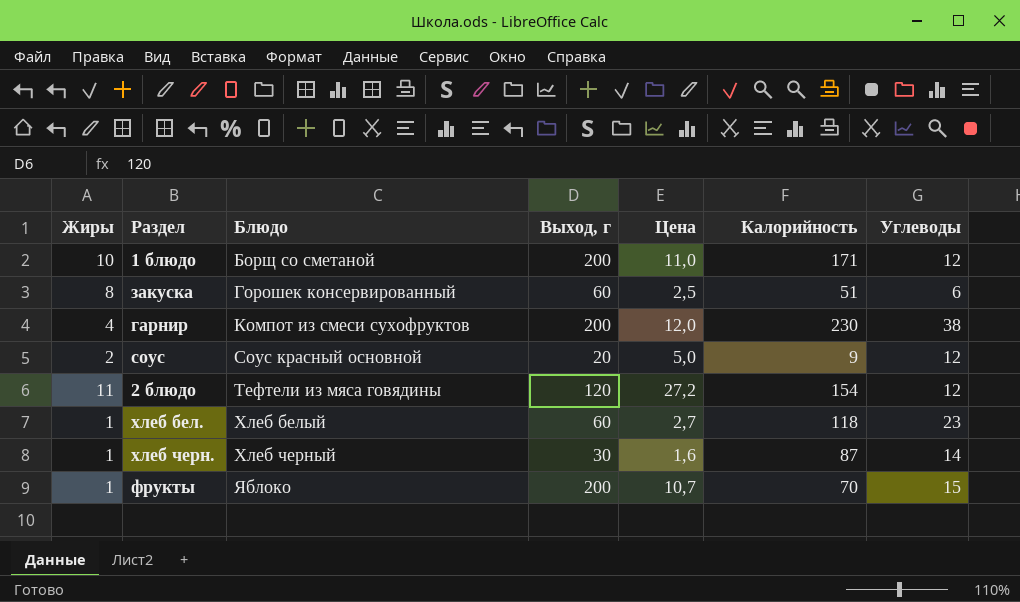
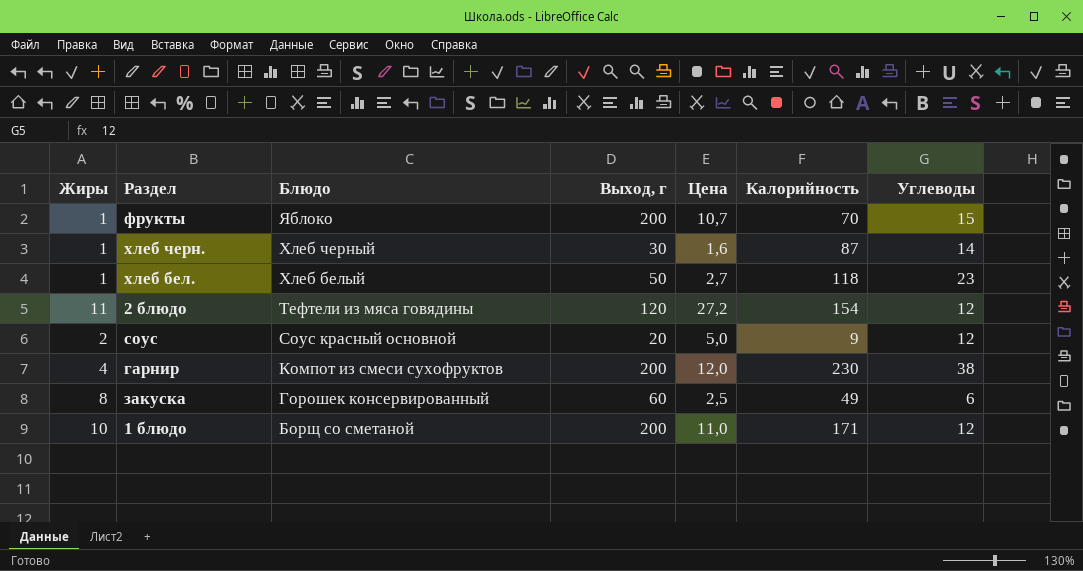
row order: Блюдо ascending -> Блюдо descending
хлеб бел. | Выход, г: 60 -> 50
закуска | Калорийность: 51 -> 49

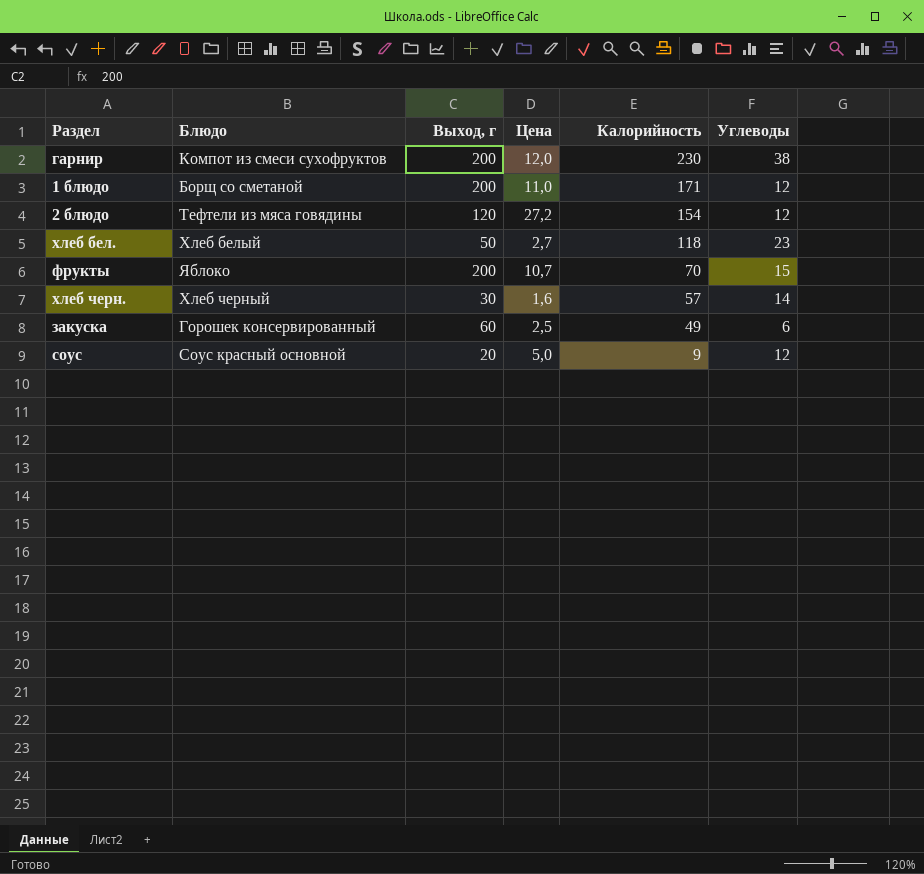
row order: Блюдо descending -> Калорийность descending
column Жиры | position: 1 -> none
хлеб черн. | Калорийность: 87 -> 57

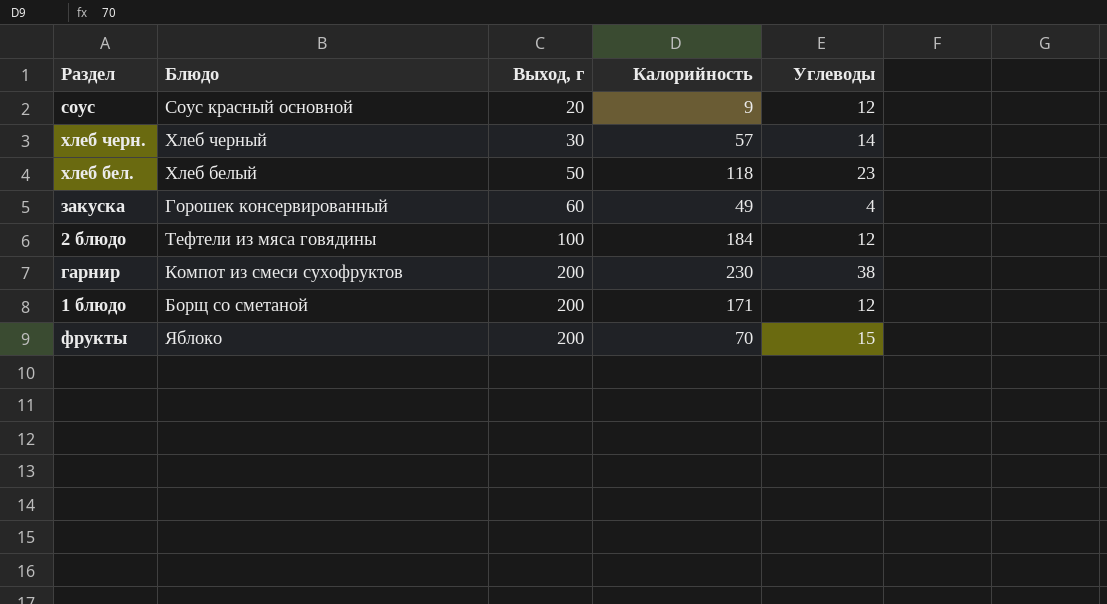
row order: Калорийность descending -> Выход, г ascending
column Цена | position: 4 -> none
закуска | Углеводы: 6 -> 4
2 блюдо | Выход, г: 120 -> 100
2 блюдо | Калорийность: 154 -> 184

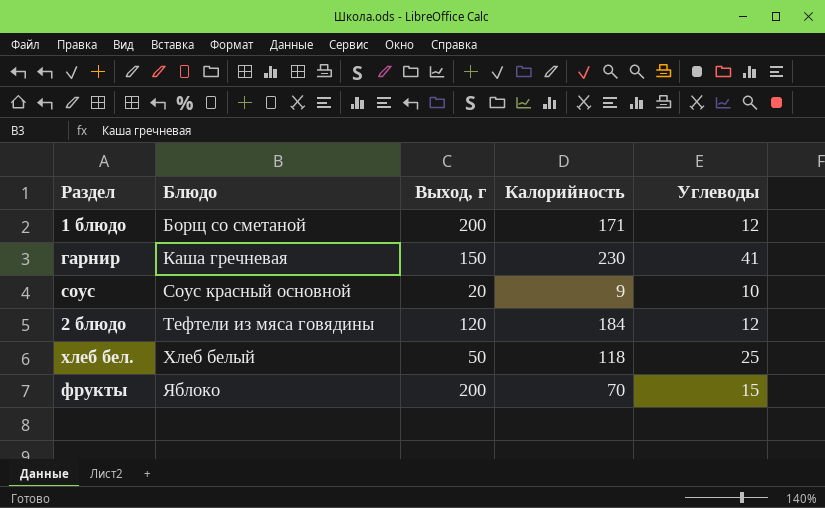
row order: Выход, г ascending -> Блюдо ascending
row хлеб черн.: Хлеб черный | 30 | 57 | 14 -> none
row закуска: Горошек консервированный | 60 | 49 | 4 -> none
гарнир | Блюдо: Компот из смеси сухофруктов -> Каша гречневая
гарнир | Выход, г: 200 -> 150
гарнир | Углеводы: 38 -> 41
соус | Углеводы: 12 -> 10
2 блюдо | Выход, г: 100 -> 120
хлеб бел. | Углеводы: 23 -> 25

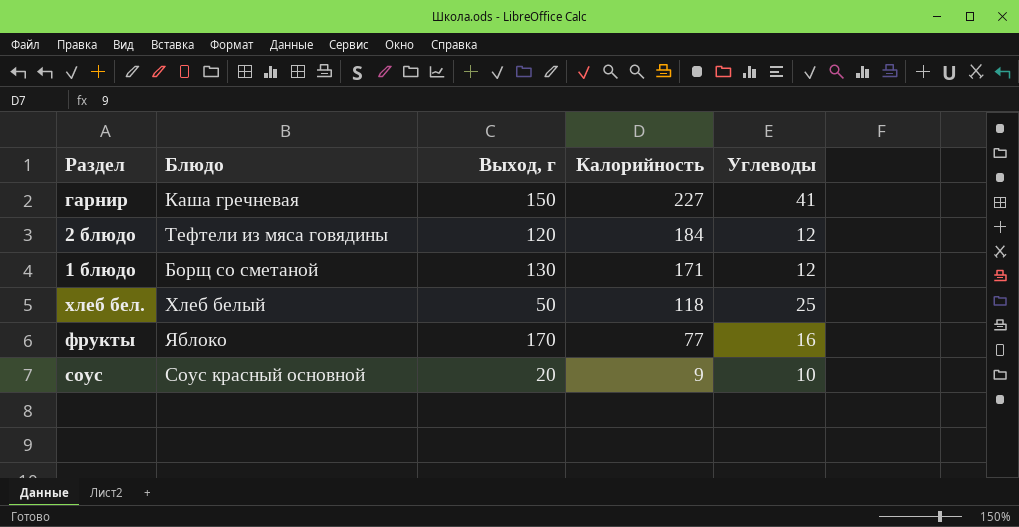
row order: Блюдо ascending -> Калорийность descending
гарнир | Калорийность: 230 -> 227
1 блюдо | Выход, г: 200 -> 130
фрукты | Выход, г: 200 -> 170
фрукты | Калорийность: 70 -> 77
фрукты | Углеводы: 15 -> 16

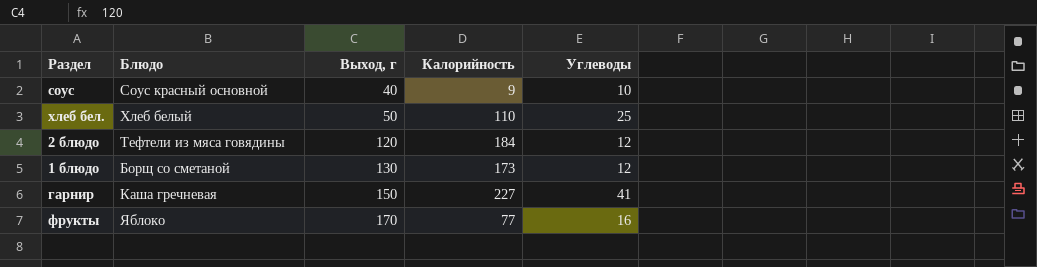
row order: Калорийность descending -> Выход, г ascending
соус | Выход, г: 20 -> 40
хлеб бел. | Калорийность: 118 -> 110
1 блюдо | Калорийность: 171 -> 173

